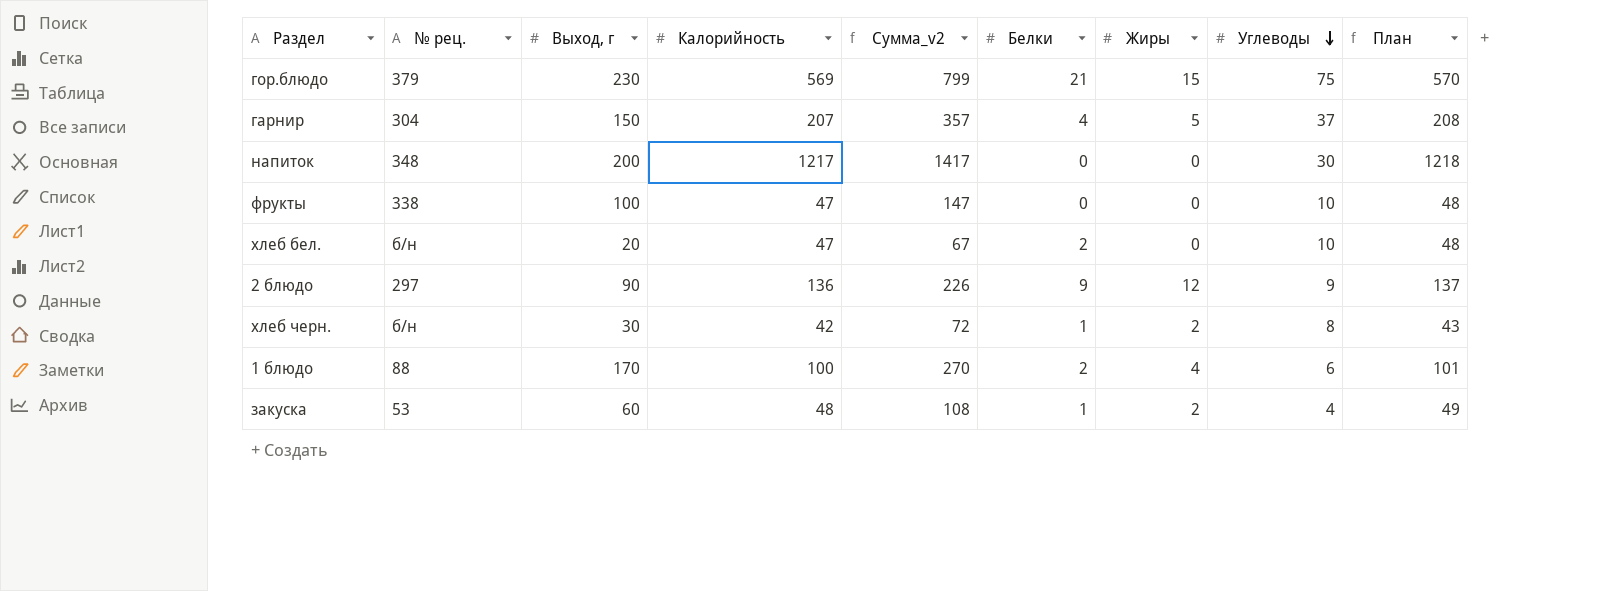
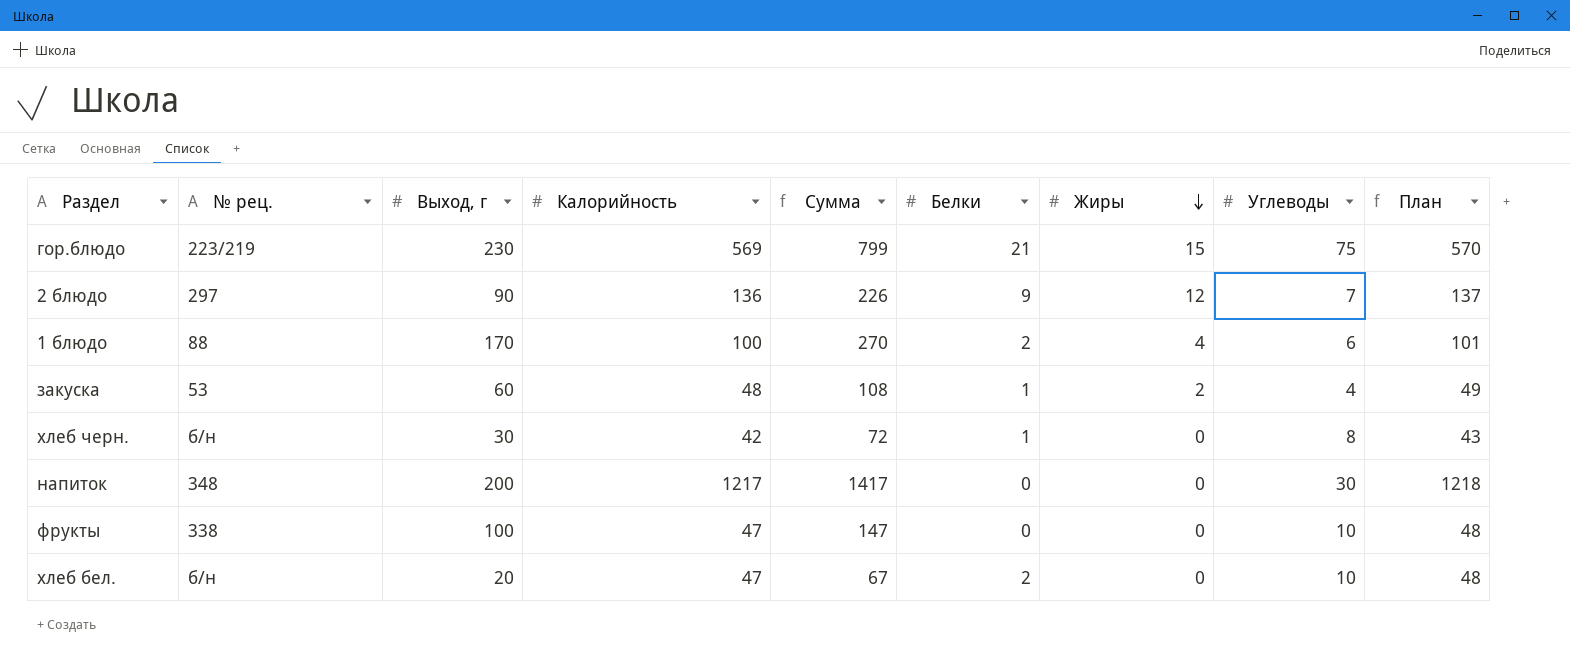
row order: Углеводы descending -> Жиры descending
column name: Сумма_v2 -> Сумма
row гарнир: 304 | 150 | 207 | 357 | 4 | 5 | 37 | 208 -> none
гор.блюдо | № рец.: 379 -> 223/219
2 блюдо | Углеводы: 9 -> 7
хлеб черн. | Жиры: 2 -> 0

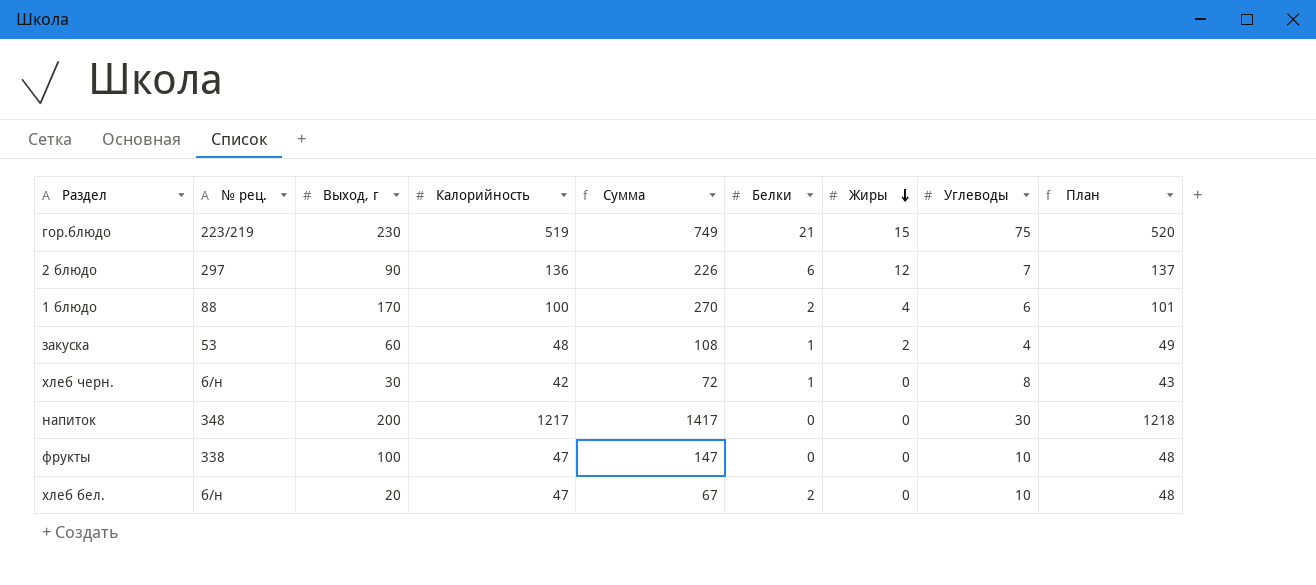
гор.блюдо | Калорийность: 569 -> 519
гор.блюдо | Сумма: 799 -> 749
гор.блюдо | План: 570 -> 520
2 блюдо | Белки: 9 -> 6

